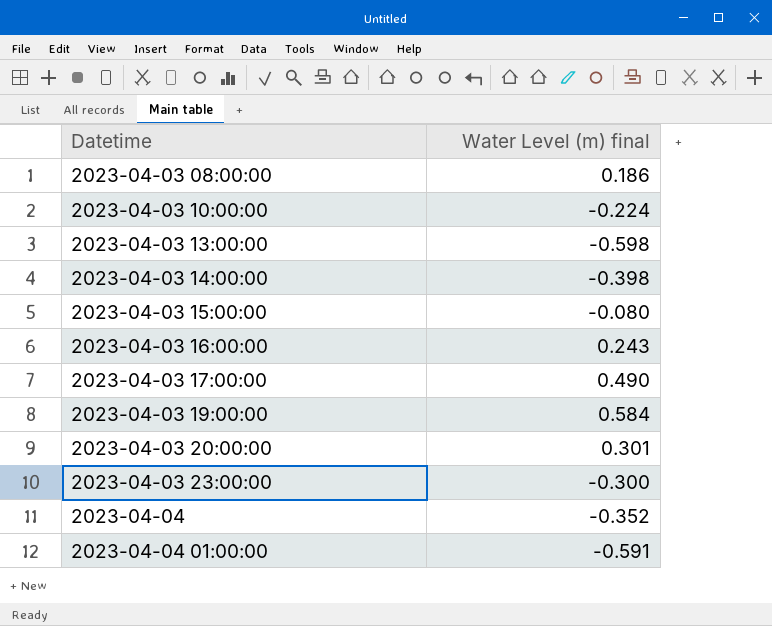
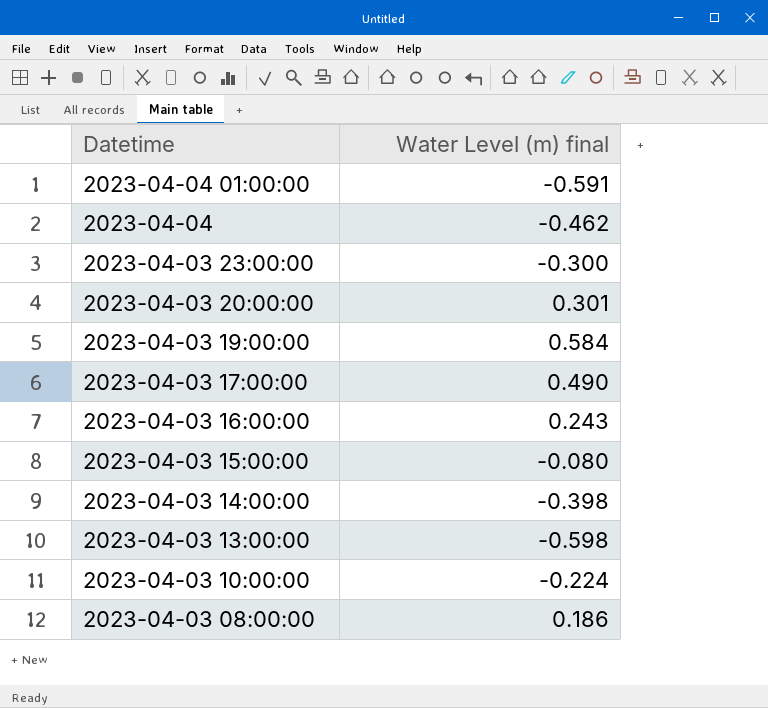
row order: Datetime ascending -> Datetime descending
2023-04-04 | Water Level (m) final: -0.352 -> -0.462

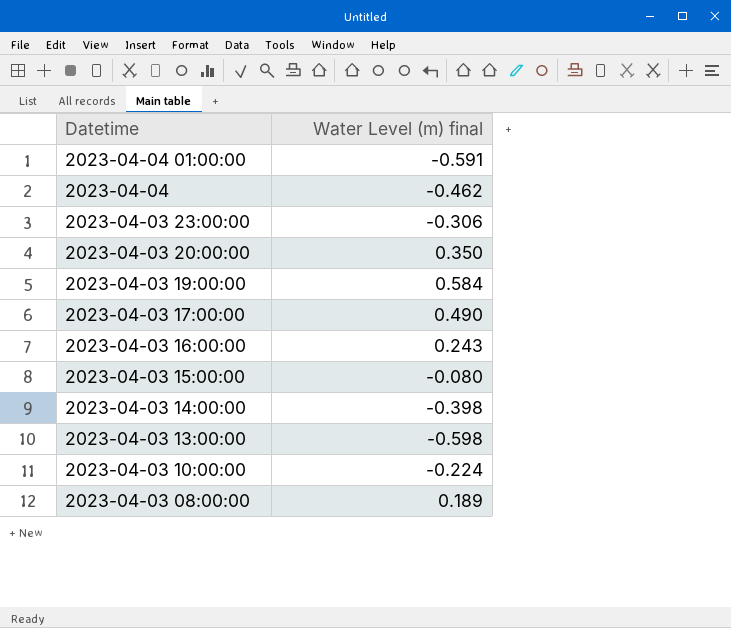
2023-04-03 23:00:00 | Water Level (m) final: -0.300 -> -0.306
2023-04-03 20:00:00 | Water Level (m) final: 0.301 -> 0.350
2023-04-03 08:00:00 | Water Level (m) final: 0.186 -> 0.189

